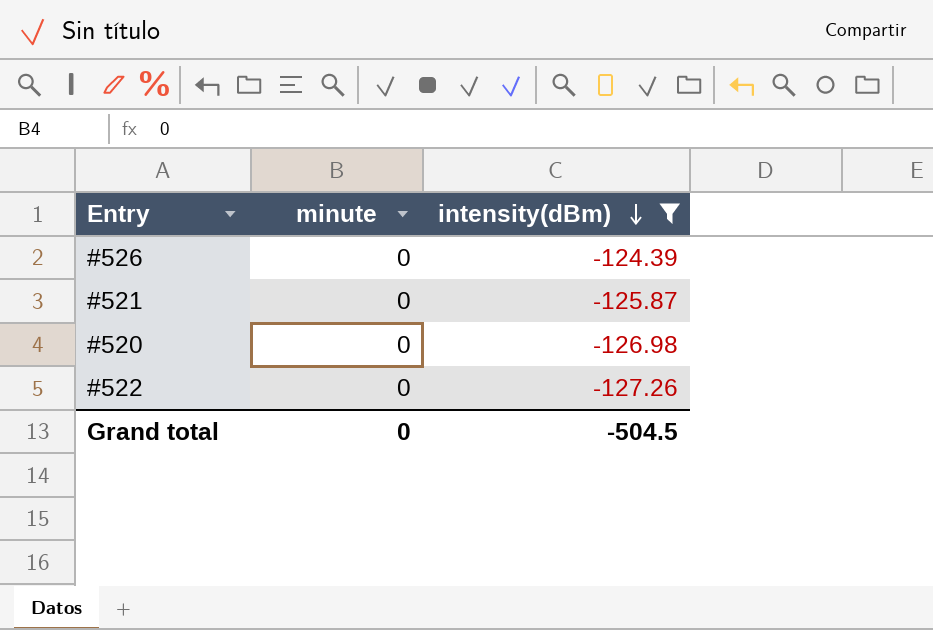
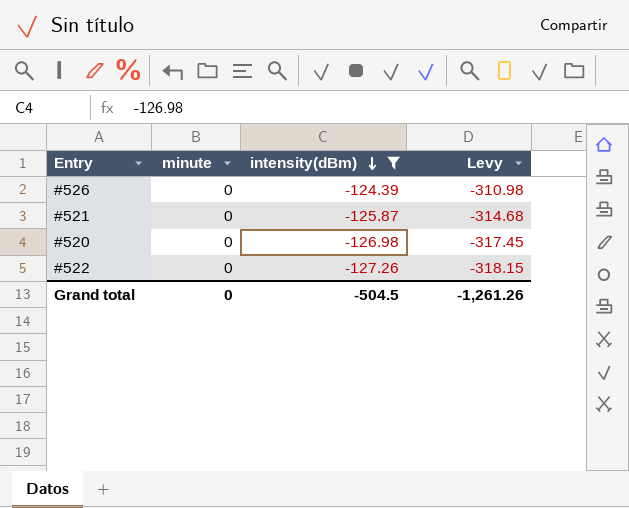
column Levy | formula: none -> [intensity(dBm)] * 2.5

